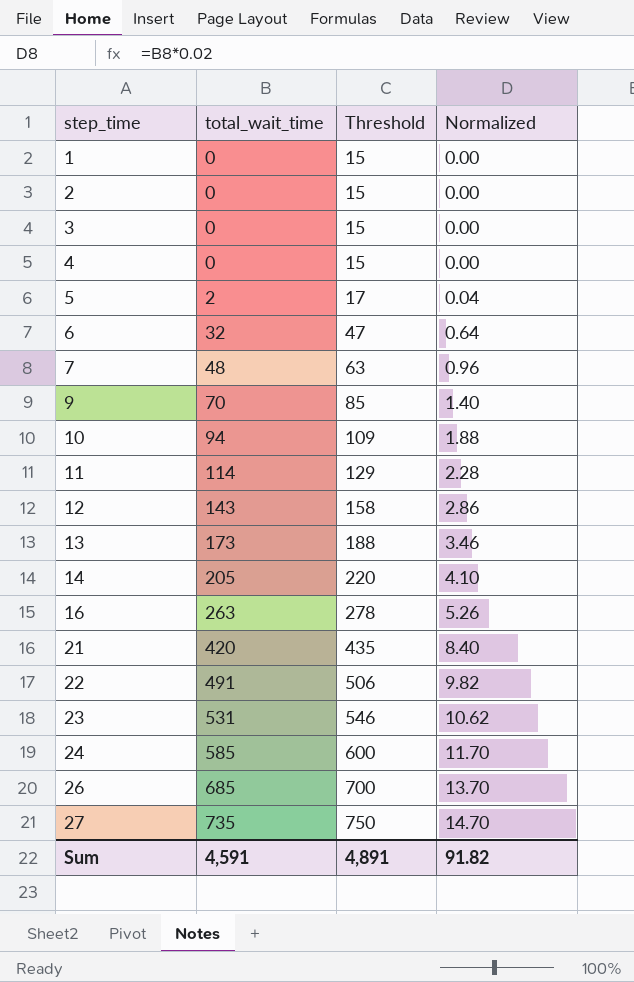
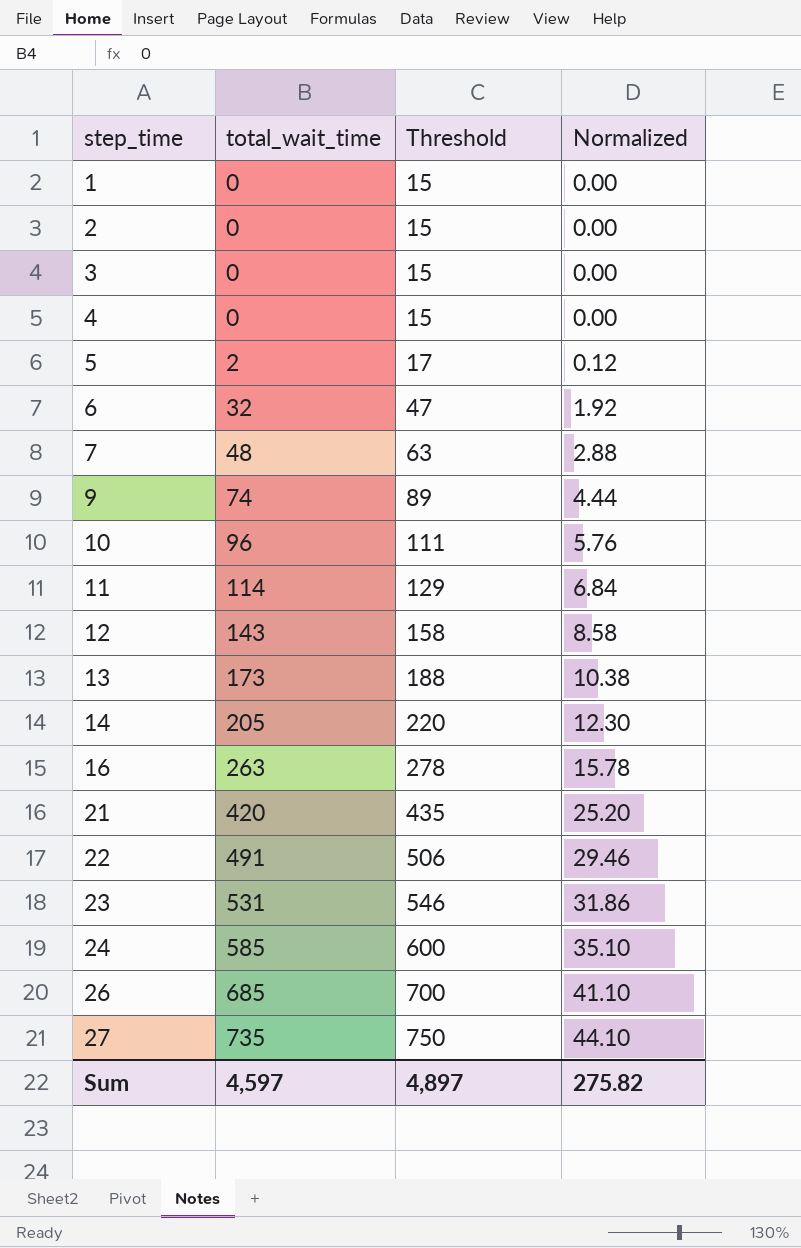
column Normalized | formula: [total_wait_time] * 0.02 -> [total_wait_time] * 0.06
9 | total_wait_time: 70 -> 74
9 | Threshold: 85 -> 89
10 | total_wait_time: 94 -> 96
10 | Threshold: 109 -> 111
Sum | total_wait_time: 4,591 -> 4,597
Sum | Threshold: 4,891 -> 4,897
Sum | Normalized: 91.82 -> 275.82

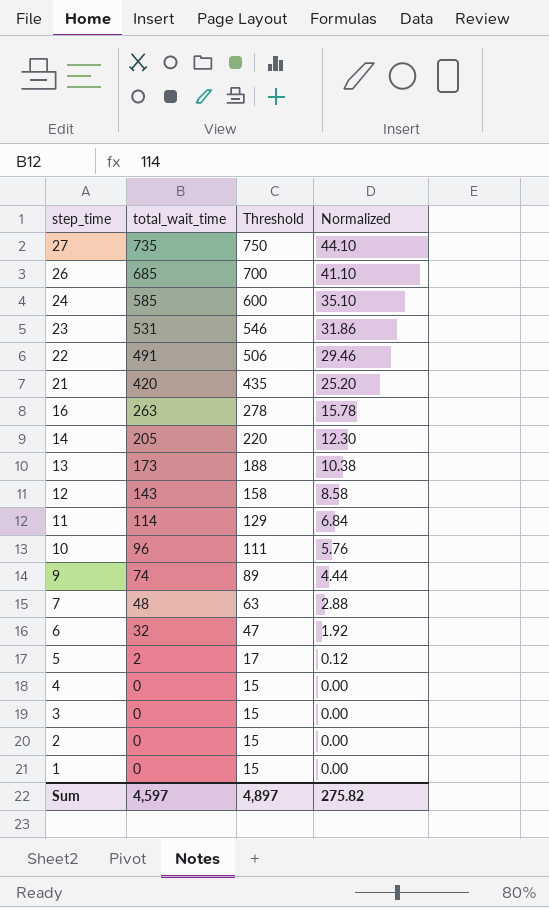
row order: step_time ascending -> step_time descending

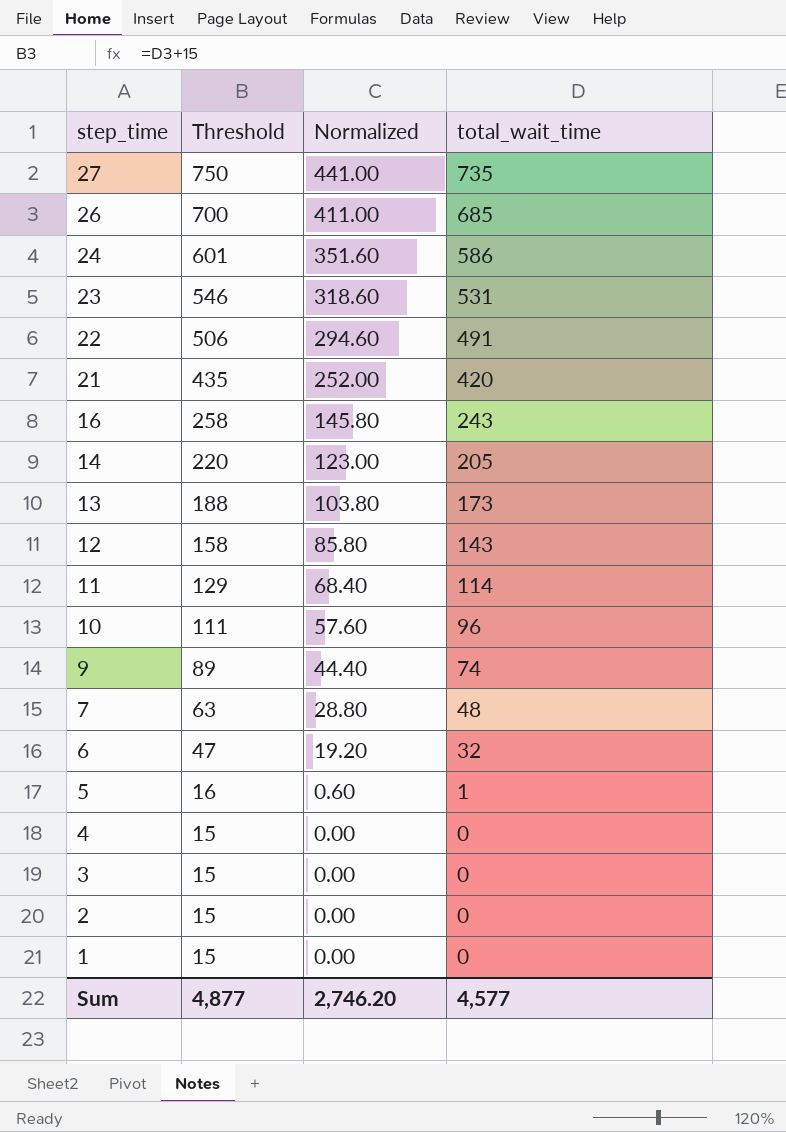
column Normalized | formula: [total_wait_time] * 0.06 -> [total_wait_time] * 0.6
column total_wait_time | position: 2 -> 4
24 | Threshold: 600 -> 601
24 | total_wait_time: 585 -> 586
16 | Threshold: 278 -> 258
16 | total_wait_time: 263 -> 243
5 | Threshold: 17 -> 16
5 | total_wait_time: 2 -> 1
Sum | Threshold: 4,897 -> 4,877
Sum | Normalized: 275.82 -> 2,746.20
Sum | total_wait_time: 4,597 -> 4,577

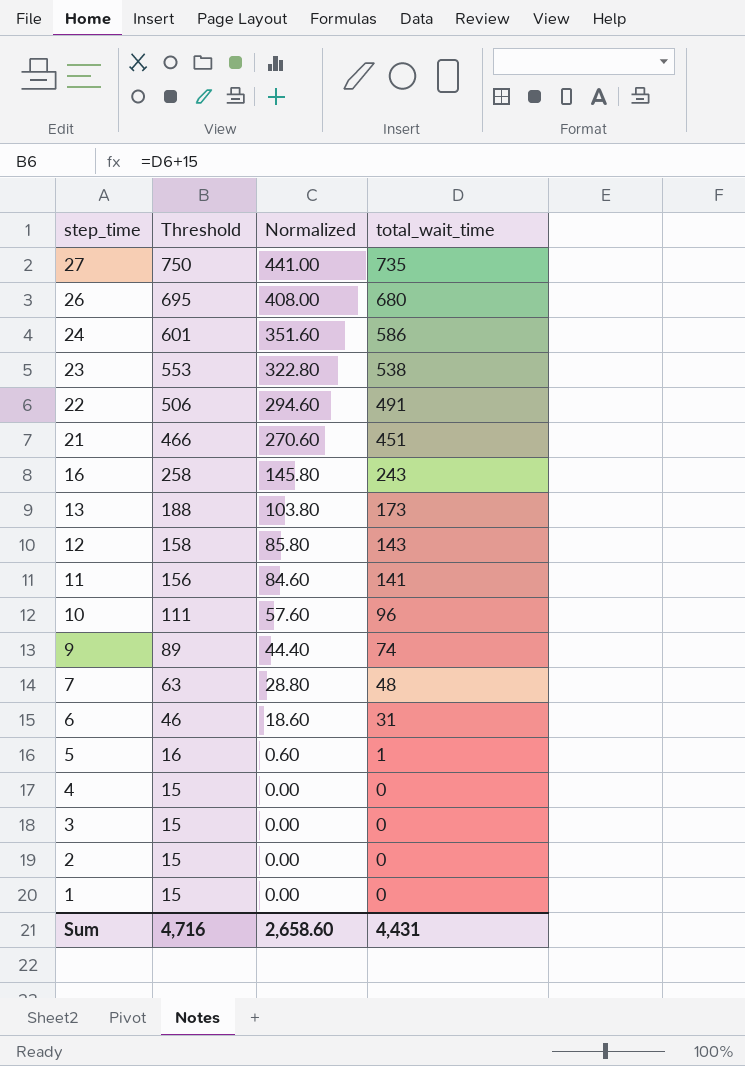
row 14: 220 | 123.00 | 205 -> none
26 | Threshold: 700 -> 695
26 | Normalized: 411.00 -> 408.00
26 | total_wait_time: 685 -> 680
23 | Threshold: 546 -> 553
23 | Normalized: 318.60 -> 322.80
23 | total_wait_time: 531 -> 538
21 | Threshold: 435 -> 466
21 | Normalized: 252.00 -> 270.60
21 | total_wait_time: 420 -> 451
11 | Threshold: 129 -> 156
11 | Normalized: 68.40 -> 84.60
11 | total_wait_time: 114 -> 141
6 | Threshold: 47 -> 46
6 | Normalized: 19.20 -> 18.60
6 | total_wait_time: 32 -> 31
Sum | Threshold: 4,877 -> 4,716
Sum | Normalized: 2,746.20 -> 2,658.60
Sum | total_wait_time: 4,577 -> 4,431

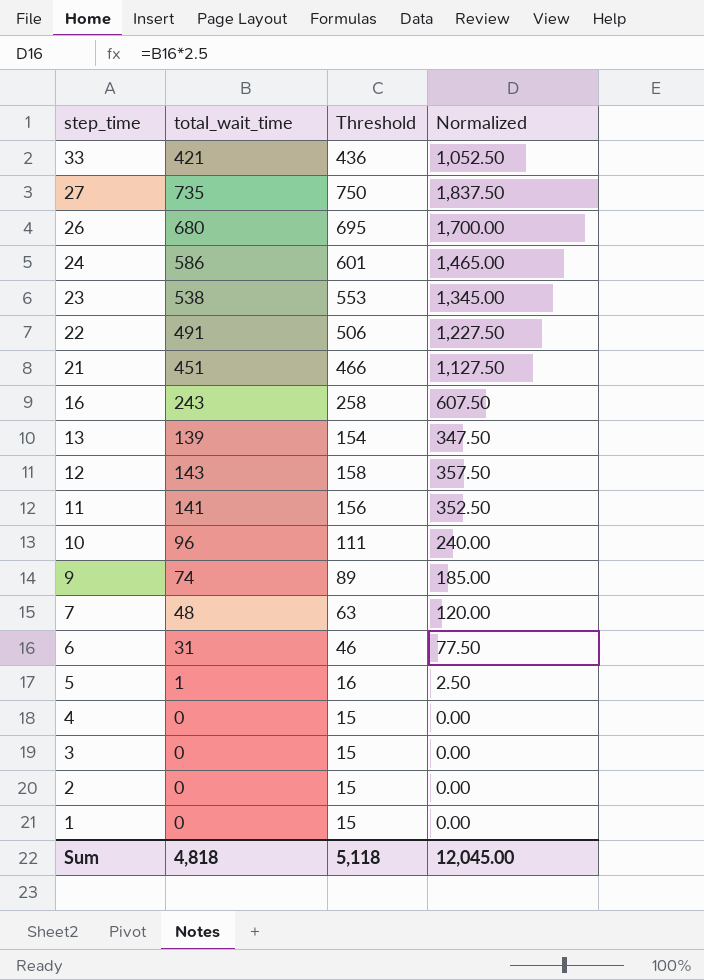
column total_wait_time | position: 4 -> 2
column Normalized | formula: [total_wait_time] * 0.6 -> [total_wait_time] * 2.5
row 33: none -> 421 | 436 | 1,052.50
13 | total_wait_time: 173 -> 139
13 | Threshold: 188 -> 154
Sum | total_wait_time: 4,431 -> 4,818
Sum | Threshold: 4,716 -> 5,118
Sum | Normalized: 2,658.60 -> 12,045.00

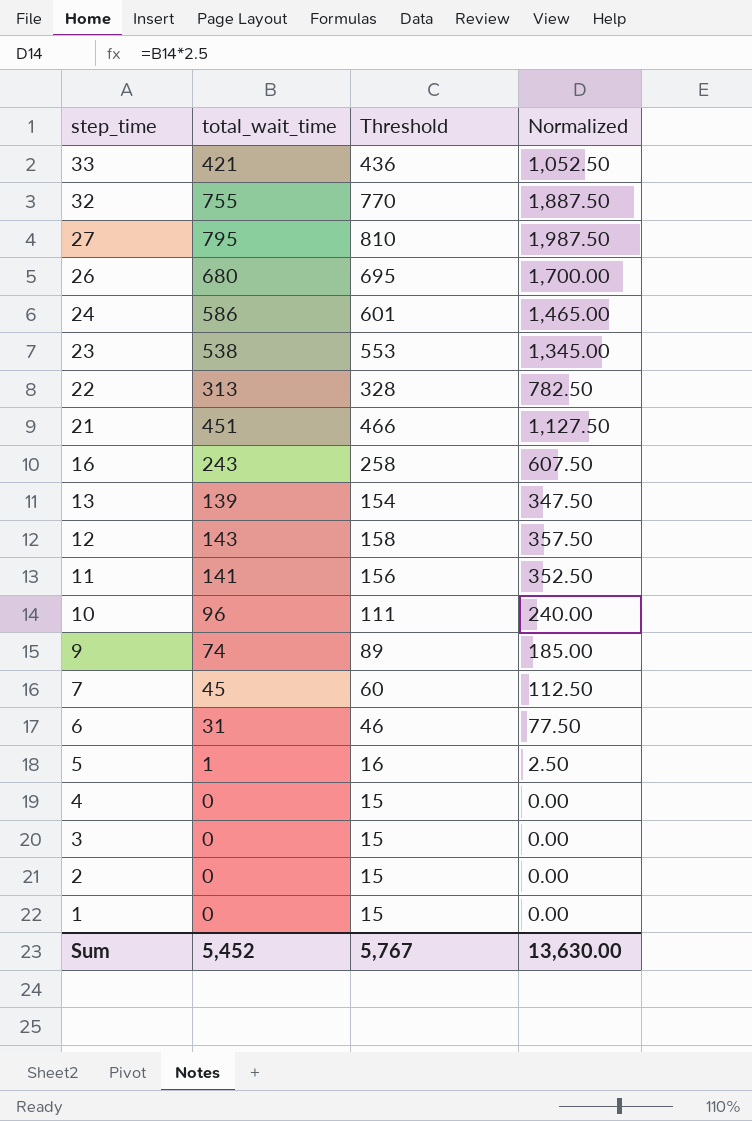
row 32: none -> 755 | 770 | 1,887.50
27 | total_wait_time: 735 -> 795
27 | Threshold: 750 -> 810
27 | Normalized: 1,837.50 -> 1,987.50
22 | total_wait_time: 491 -> 313
22 | Threshold: 506 -> 328
22 | Normalized: 1,227.50 -> 782.50
7 | total_wait_time: 48 -> 45
7 | Threshold: 63 -> 60
7 | Normalized: 120.00 -> 112.50
Sum | total_wait_time: 4,818 -> 5,452
Sum | Threshold: 5,118 -> 5,767
Sum | Normalized: 12,045.00 -> 13,630.00

